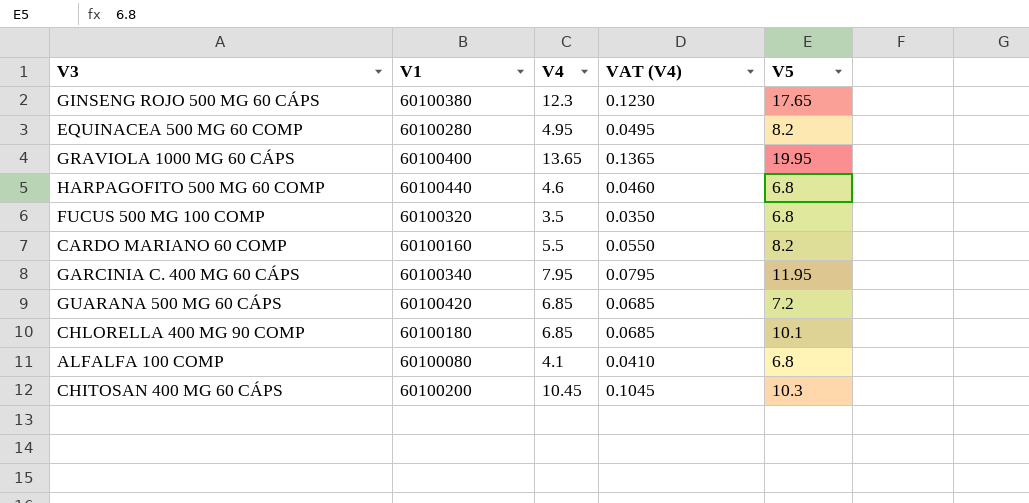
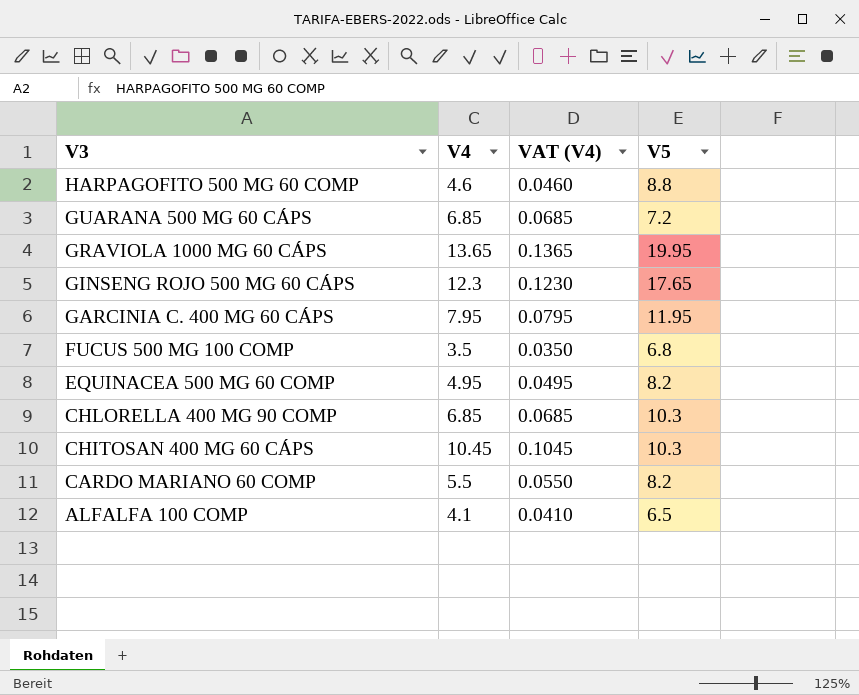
row order: none -> V3 descending
column V1 | position: 2 -> none
HARPAGOFITO 500 MG 60 COMP | V5: 6.8 -> 8.8
CHLORELLA 400 MG 90 COMP | V5: 10.1 -> 10.3
ALFALFA 100 COMP | V5: 6.8 -> 6.5

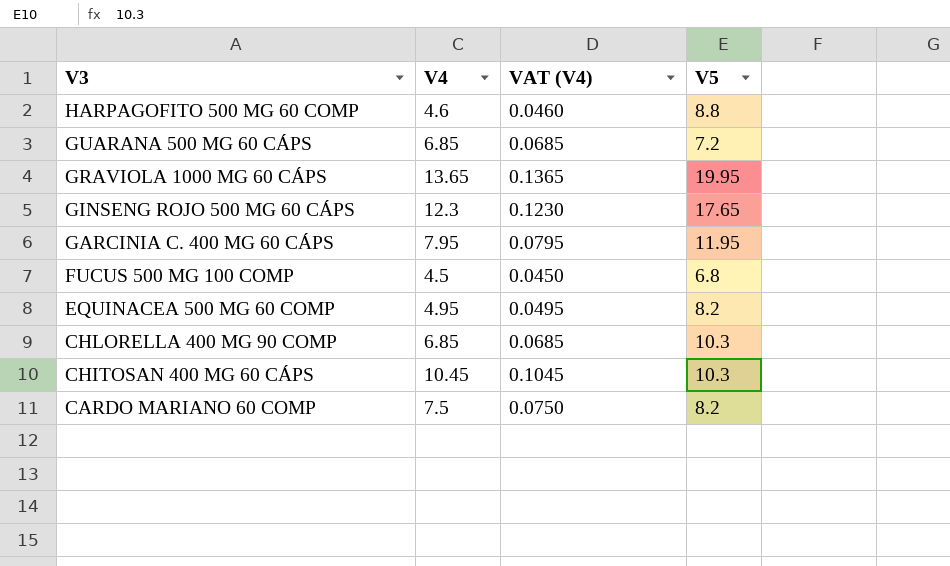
row ALFALFA 100 COMP: 4.1 | 0.0410 | 6.5 -> none
FUCUS 500 MG 100 COMP | V4: 3.5 -> 4.5
FUCUS 500 MG 100 COMP | VAT (V4): 0.0350 -> 0.0450
CARDO MARIANO 60 COMP | V4: 5.5 -> 7.5
CARDO MARIANO 60 COMP | VAT (V4): 0.0550 -> 0.0750

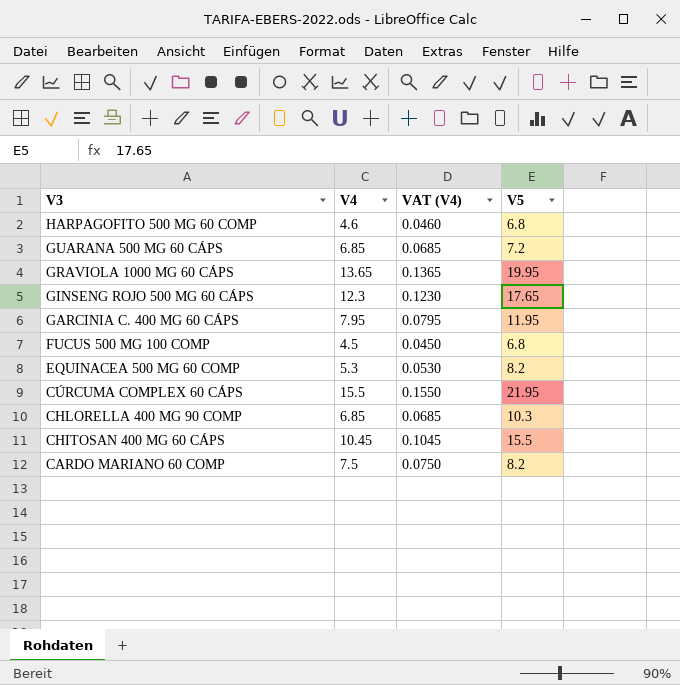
HARPAGOFITO 500 MG 60 COMP | V5: 8.8 -> 6.8
EQUINACEA 500 MG 60 COMP | V4: 4.95 -> 5.3
EQUINACEA 500 MG 60 COMP | VAT (V4): 0.0495 -> 0.0530
row CÚRCUMA COMPLEX 60 CÁPS: none -> 15.5 | 0.1550 | 21.95
CHITOSAN 400 MG 60 CÁPS | V5: 10.3 -> 15.5

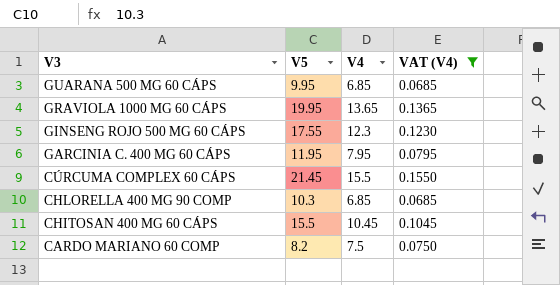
filter: none -> VAT (V4) >= 0.0685
column V5 | position: 4 -> 2
GUARANA 500 MG 60 CÁPS | V5: 7.2 -> 9.95
GINSENG ROJO 500 MG 60 CÁPS | V5: 17.65 -> 17.55
CÚRCUMA COMPLEX 60 CÁPS | V5: 21.95 -> 21.45

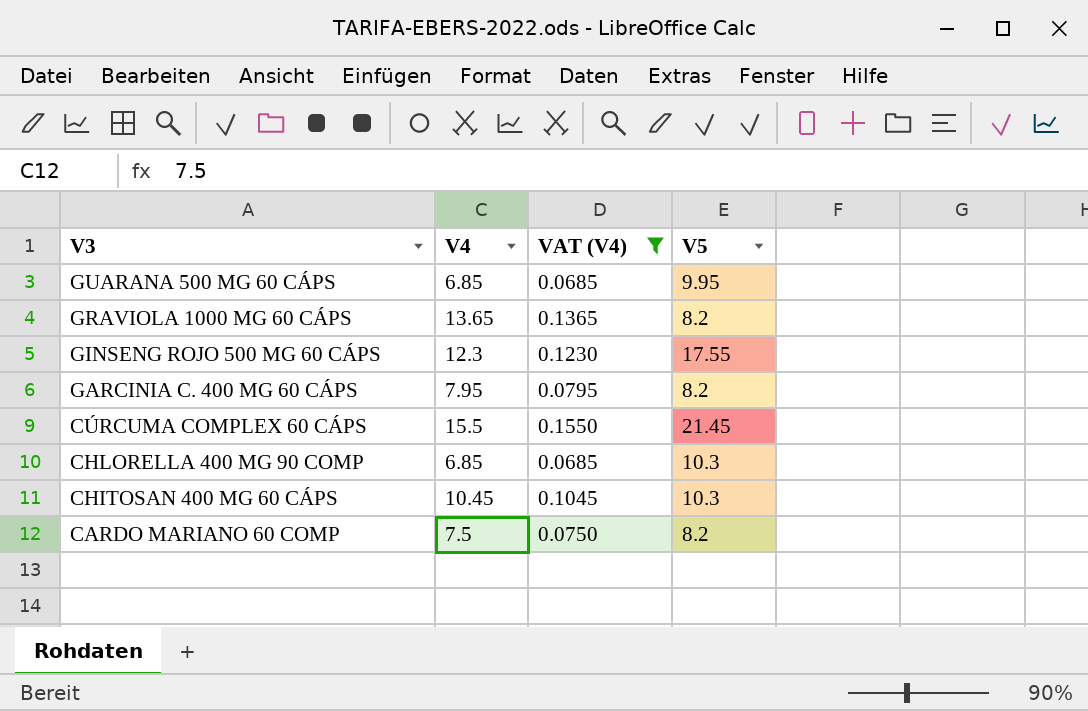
column V5 | position: 2 -> 4
GRAVIOLA 1000 MG 60 CÁPS | V5: 19.95 -> 8.2
GARCINIA C. 400 MG 60 CÁPS | V5: 11.95 -> 8.2
CHITOSAN 400 MG 60 CÁPS | V5: 15.5 -> 10.3

